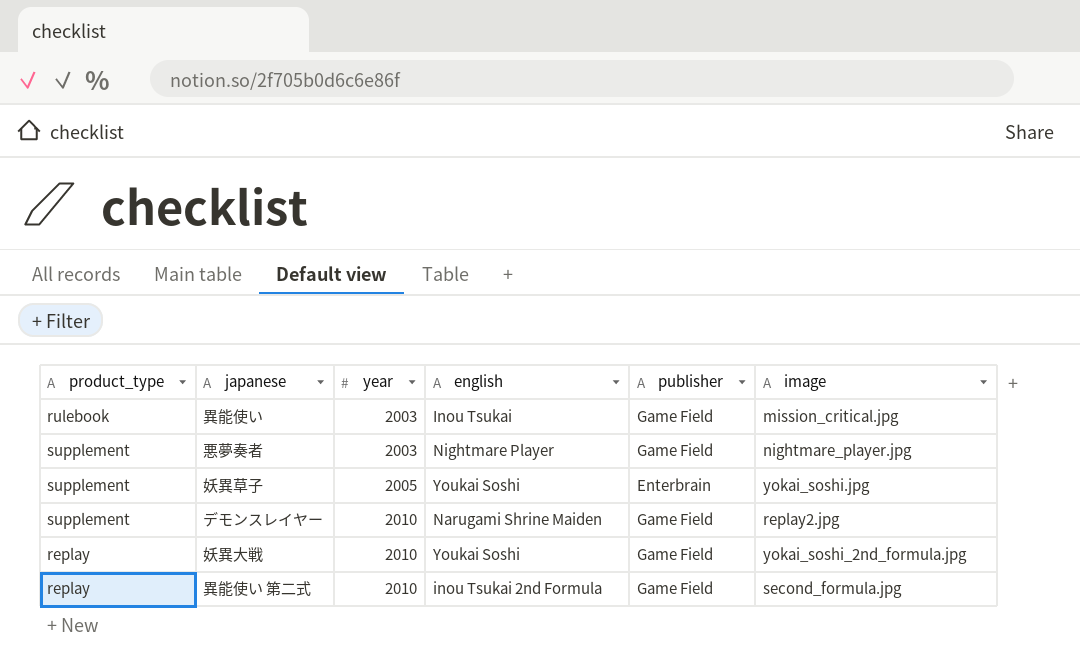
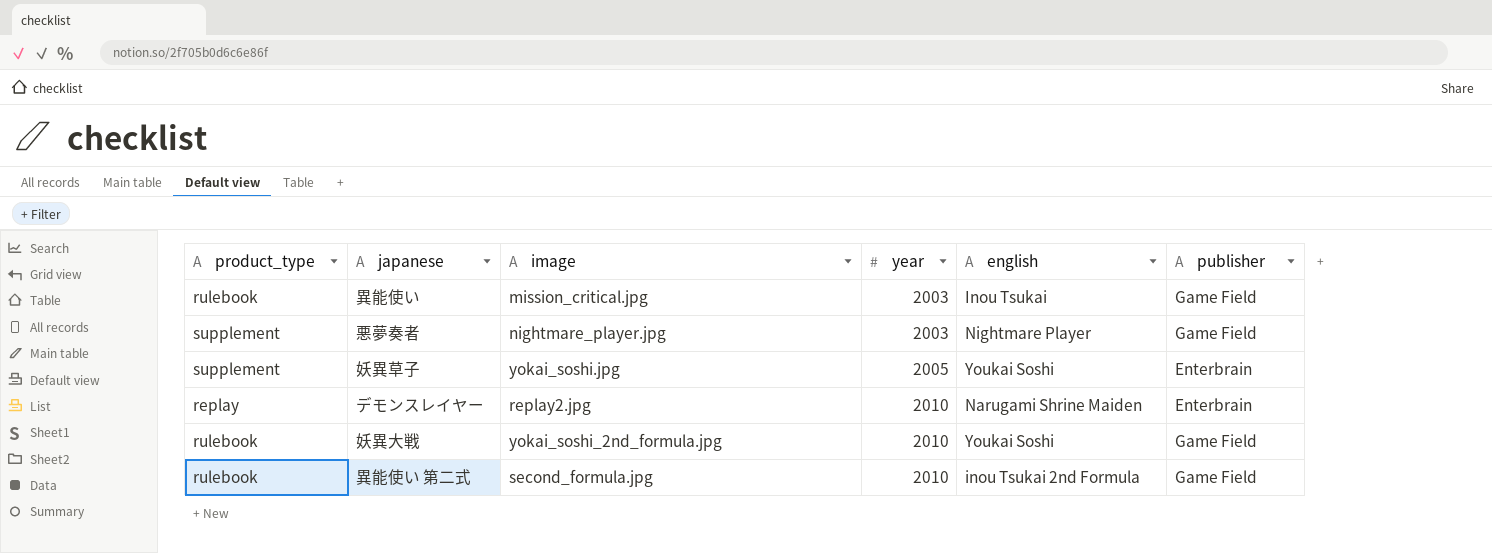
column image | position: 6 -> 3
デモンスレイヤー | product_type: supplement -> replay
デモンスレイヤー | publisher: Game Field -> Enterbrain
妖異大戦 | product_type: replay -> rulebook
異能使い 第二式 | product_type: replay -> rulebook

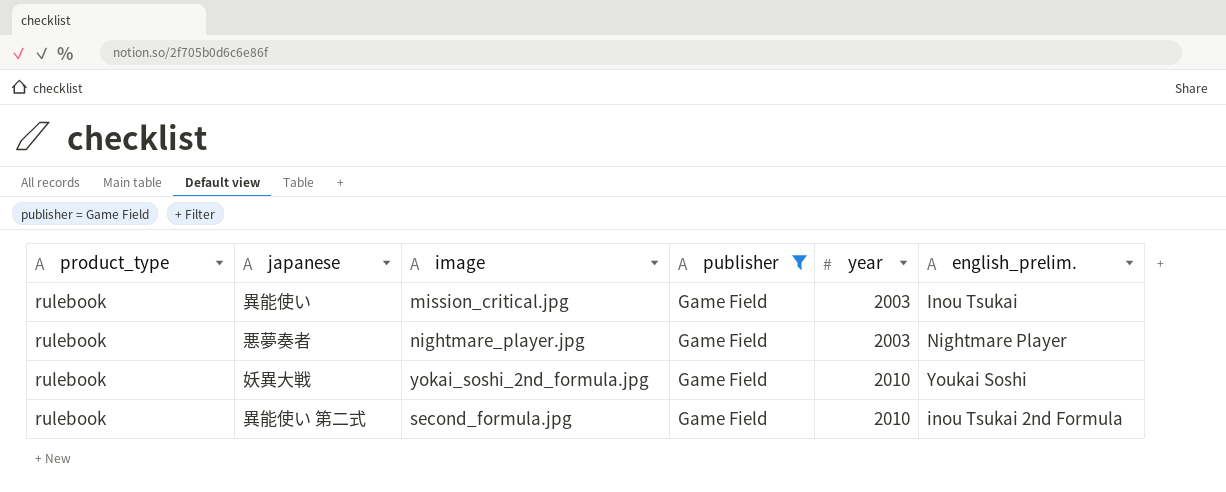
filter: none -> publisher = Game Field
column publisher | position: 6 -> 4
column name: english -> english_prelim.
悪夢奏者 | product_type: supplement -> rulebook

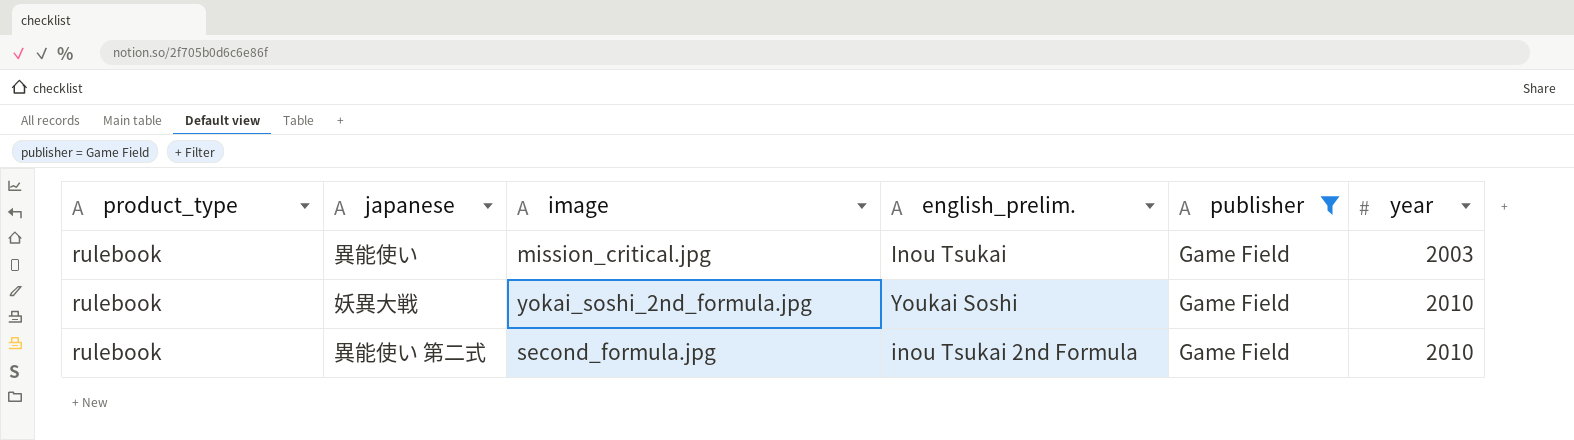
column english_prelim. | position: 6 -> 4
row 悪夢奏者: rulebook | nightmare_player.jpg | Game Field | 2003 | Nightmare Player -> none

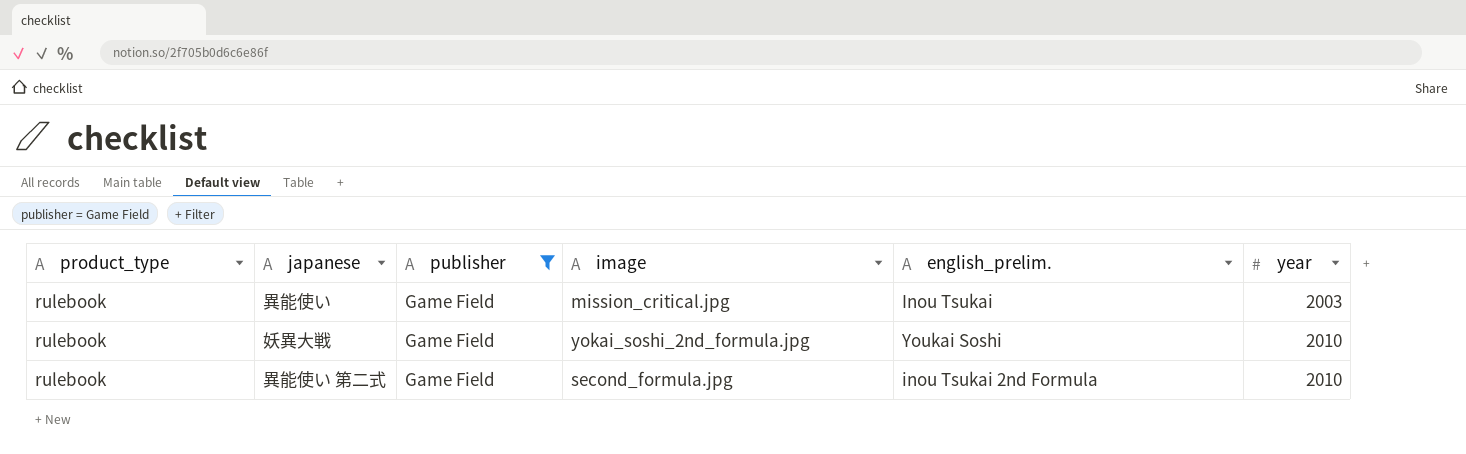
column publisher | position: 5 -> 3

